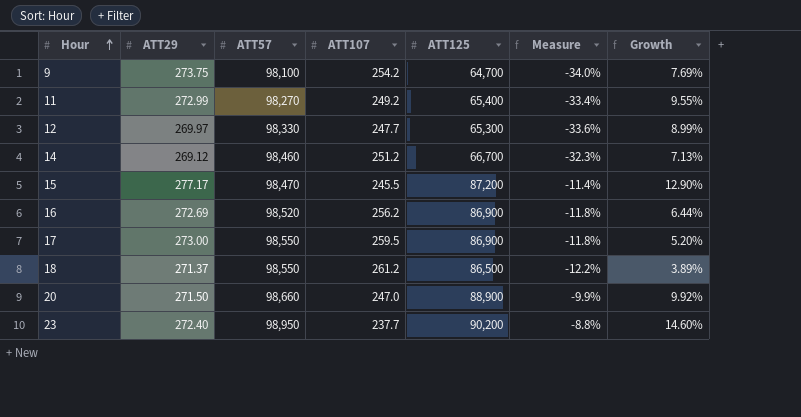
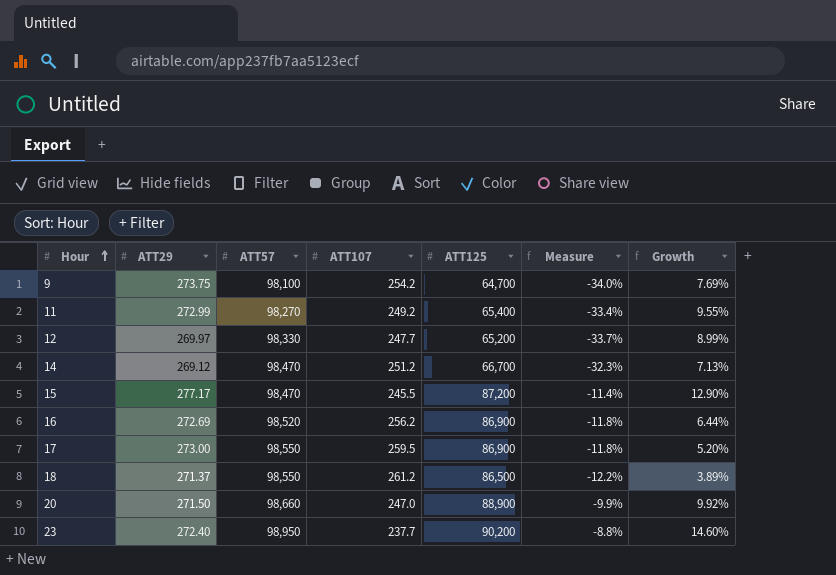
12 | ATT125: 65,300 -> 65,200
12 | Measure: -33.6% -> -33.7%
14 | ATT57: 98,460 -> 98,470

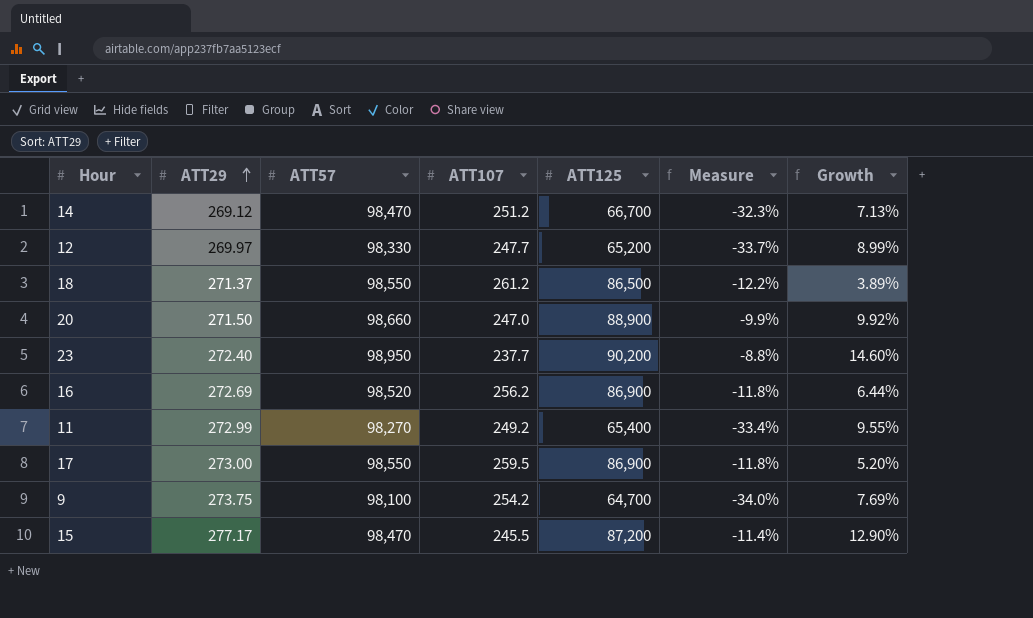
row order: Hour ascending -> ATT29 ascending

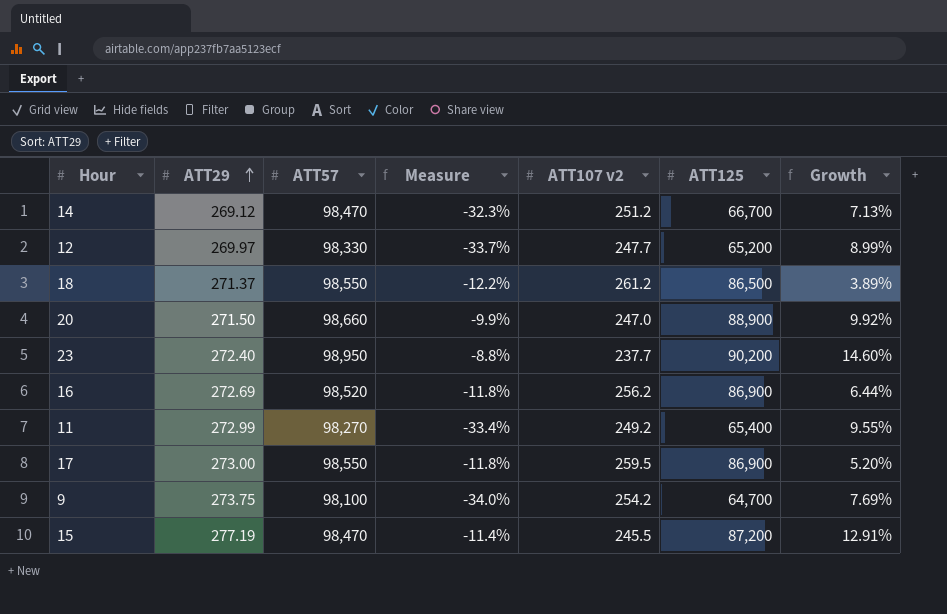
column Measure | position: 6 -> 4
column name: ATT107 -> ATT107 v2
15 | ATT29: 277.17 -> 277.19
15 | Growth: 12.90% -> 12.91%

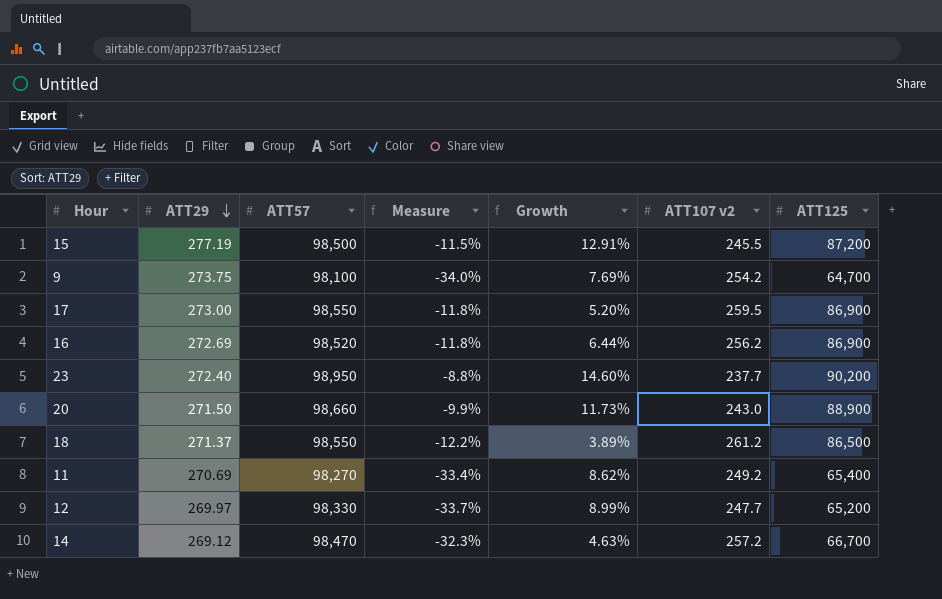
row order: ATT29 ascending -> ATT29 descending
column Growth | position: 7 -> 5
15 | ATT57: 98,470 -> 98,500
15 | Measure: -11.4% -> -11.5%
20 | Growth: 9.92% -> 11.73%
20 | ATT107 v2: 247.0 -> 243.0
11 | ATT29: 272.99 -> 270.69
11 | Growth: 9.55% -> 8.62%
14 | Growth: 7.13% -> 4.63%
14 | ATT107 v2: 251.2 -> 257.2

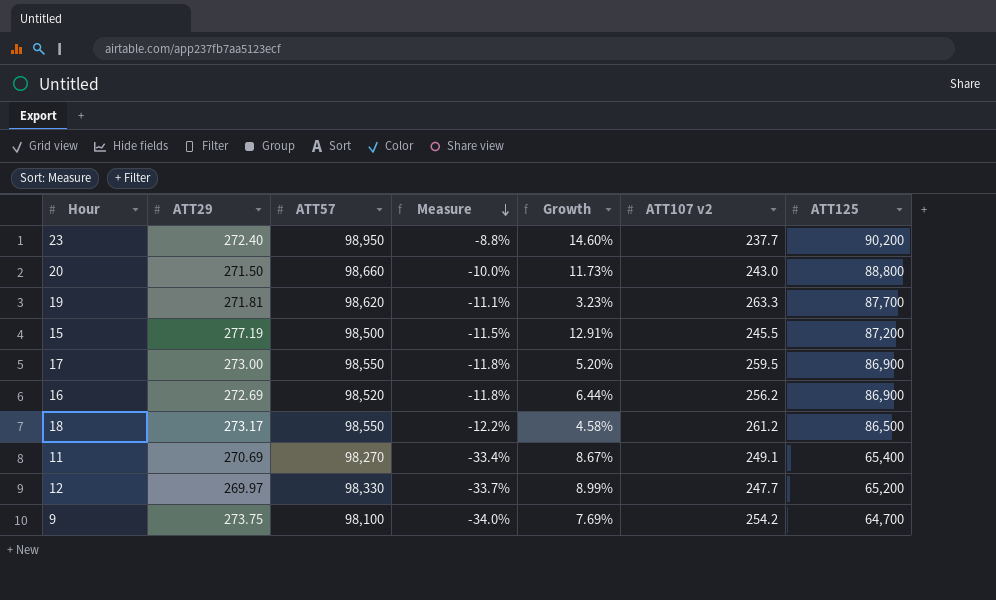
row order: ATT29 descending -> Measure descending
row 14: 269.12 | 98,470 | -32.3% | 4.63% | 257.2 | 66,700 -> none
20 | Measure: -9.9% -> -10.0%
20 | ATT125: 88,900 -> 88,800
row 19: none -> 271.81 | 98,620 | -11.1% | 3.23% | 263.3 | 87,700
18 | ATT29: 271.37 -> 273.17
18 | Growth: 3.89% -> 4.58%
11 | Growth: 8.62% -> 8.67%
11 | ATT107 v2: 249.2 -> 249.1

